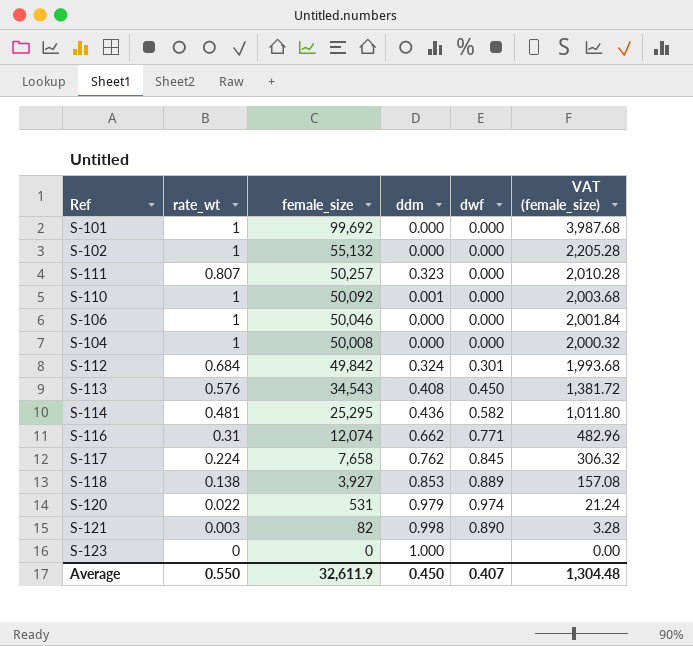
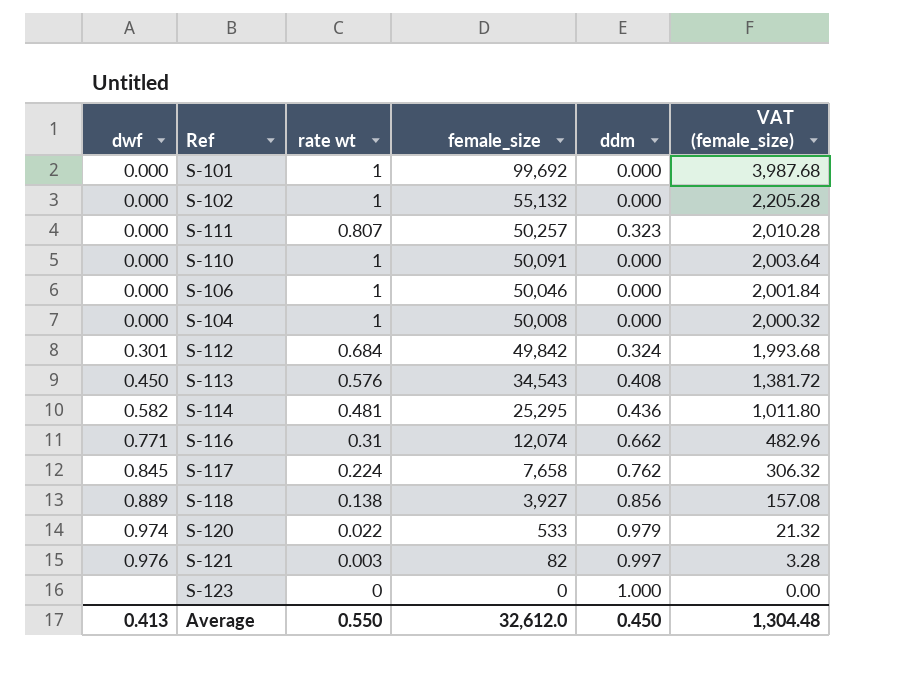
column dwf | position: 5 -> 1
column name: rate_wt -> rate wt
S-110 | female_size: 50,092 -> 50,091
S-110 | ddm: 0.001 -> 0.000
S-110 | VAT (female_size): 2,003.68 -> 2,003.64
S-118 | ddm: 0.853 -> 0.856
S-120 | female_size: 531 -> 533
S-120 | VAT (female_size): 21.24 -> 21.32
S-121 | dwf: 0.890 -> 0.976
S-121 | ddm: 0.998 -> 0.997
Average | dwf: 0.407 -> 0.413
Average | female_size: 32,611.9 -> 32,612.0

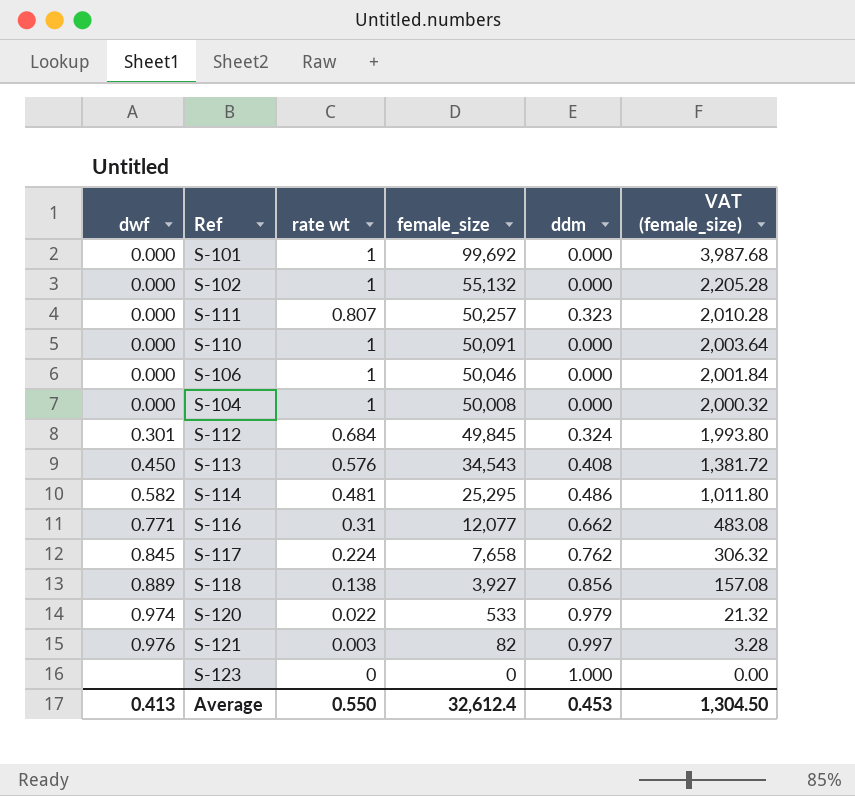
S-112 | female_size: 49,842 -> 49,845
S-112 | VAT (female_size): 1,993.68 -> 1,993.80
S-114 | ddm: 0.436 -> 0.486
S-116 | female_size: 12,074 -> 12,077
S-116 | VAT (female_size): 482.96 -> 483.08
Average | female_size: 32,612.0 -> 32,612.4
Average | ddm: 0.450 -> 0.453
Average | VAT (female_size): 1,304.48 -> 1,304.50

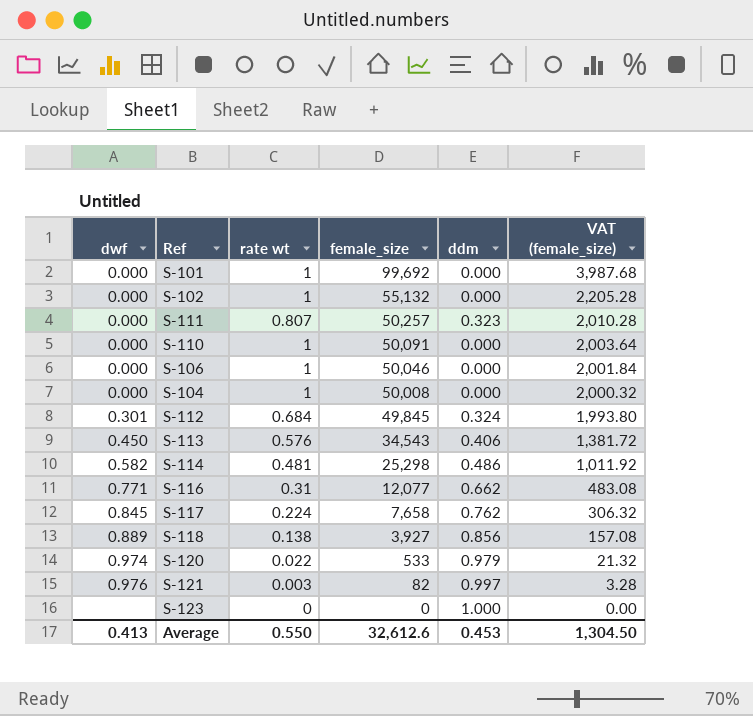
S-113 | ddm: 0.408 -> 0.406
S-114 | female_size: 25,295 -> 25,298
S-114 | VAT (female_size): 1,011.80 -> 1,011.92
Average | female_size: 32,612.4 -> 32,612.6

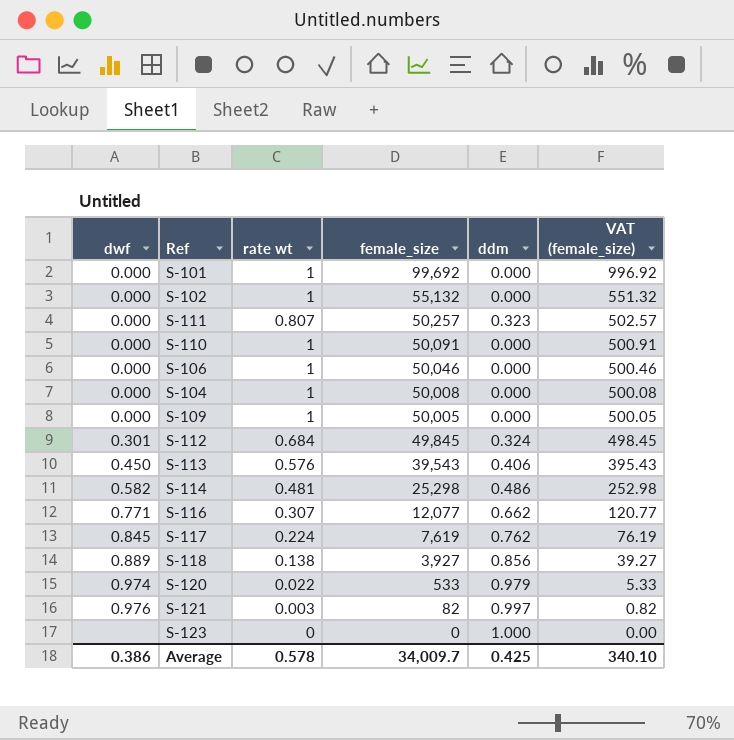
column VAT (female_size) | formula: [female_size] * 0.04 -> [female_size] * 0.01
row S-109: none -> 0.000 | 1 | 50,005 | 0.000 | 500.05
S-113 | female_size: 34,543 -> 39,543
S-116 | rate wt: 0.31 -> 0.307
S-117 | female_size: 7,658 -> 7,619
Average | dwf: 0.413 -> 0.386
Average | rate wt: 0.550 -> 0.578
Average | female_size: 32,612.6 -> 34,009.7
Average | ddm: 0.453 -> 0.425
Average | VAT (female_size): 1,304.50 -> 340.10

